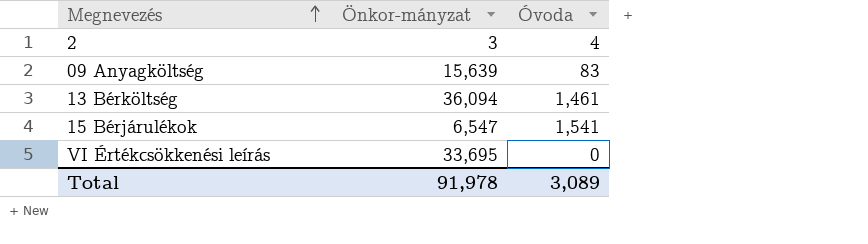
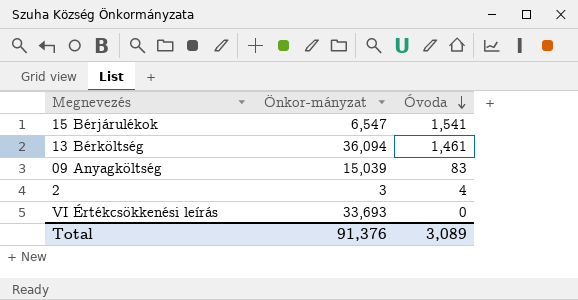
row order: Megnevezés ascending -> Óvoda descending
09 Anyagköltség | Önkor-mányzat: 15,639 -> 15,039
VI Értékcsökkenési leírás | Önkor-mányzat: 33,695 -> 33,693
Total | Önkor-mányzat: 91,978 -> 91,376

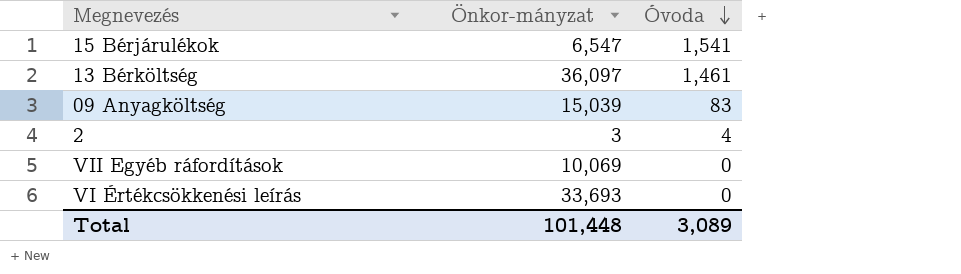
13 Bérköltség | Önkor-mányzat: 36,094 -> 36,097
row VII Egyéb ráfordítások: none -> 10,069 | 0
Total | Önkor-mányzat: 91,376 -> 101,448

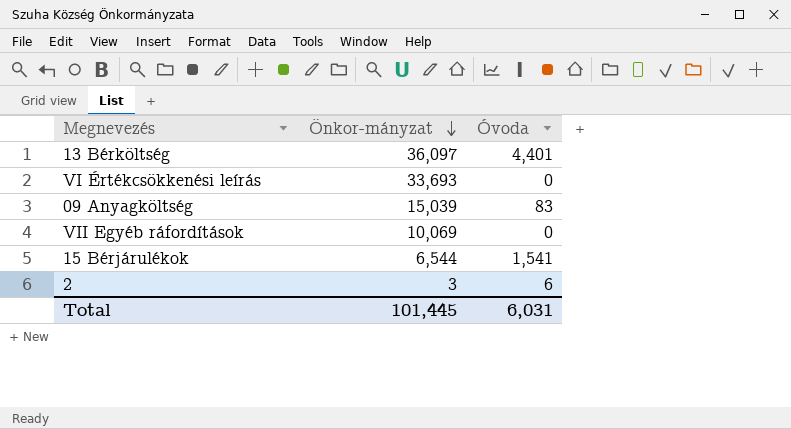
row order: Óvoda descending -> Önkor-mányzat descending
13 Bérköltség | Óvoda: 1,461 -> 4,401
15 Bérjárulékok | Önkor-mányzat: 6,547 -> 6,544
2 | Óvoda: 4 -> 6
Total | Önkor-mányzat: 101,448 -> 101,445
Total | Óvoda: 3,089 -> 6,031

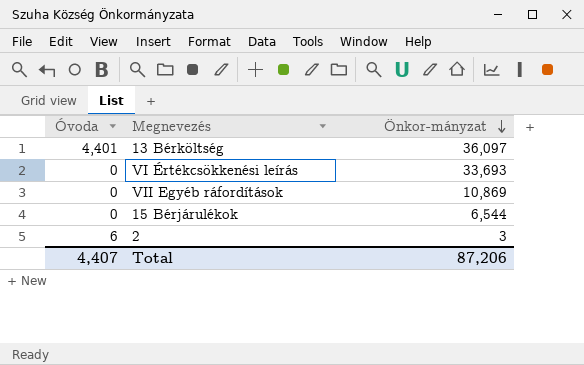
column Óvoda | position: 3 -> 1
row 09 Anyagköltség: 15,039 | 83 -> none
VII Egyéb ráfordítások | Önkor-mányzat: 10,069 -> 10,869
15 Bérjárulékok | Óvoda: 1,541 -> 0
Total | Óvoda: 6,031 -> 4,407
Total | Önkor-mányzat: 101,445 -> 87,206

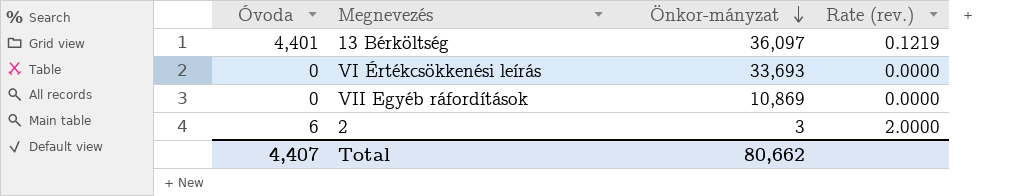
column Rate (rev.) | formula: none -> [Óvoda] / [Önkor-mányzat]
row 15 Bérjárulékok: 0 | 6,544 -> none
Total | Önkor-mányzat: 87,206 -> 80,662

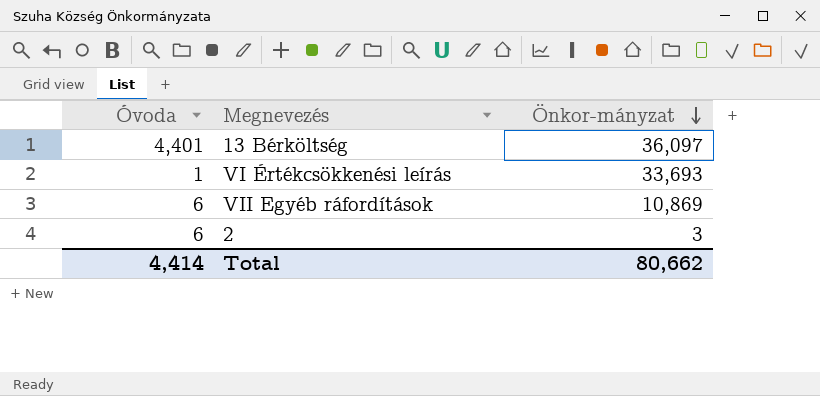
column Rate (rev.) | formula: [Óvoda] / [Önkor-mányzat] -> none
VI Értékcsökkenési leírás | Óvoda: 0 -> 1
VII Egyéb ráfordítások | Óvoda: 0 -> 6
Total | Óvoda: 4,407 -> 4,414

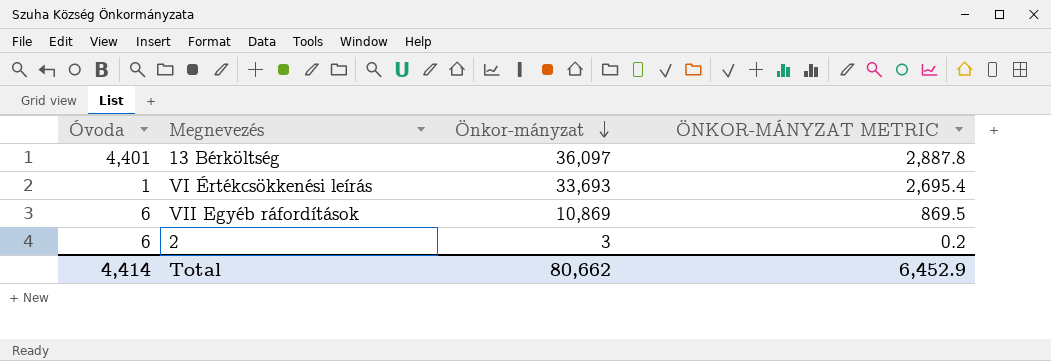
column ÖNKOR-MÁNYZAT METRIC | formula: none -> [Önkor-mányzat] * 0.08

